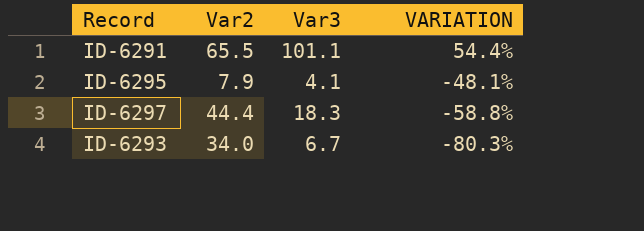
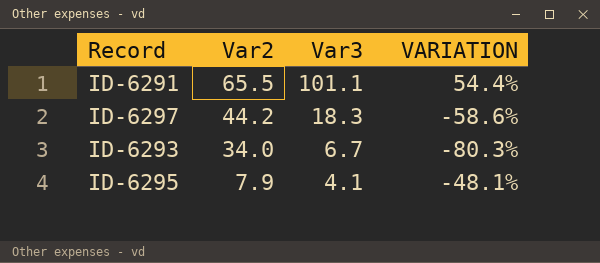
row order: VARIATION descending -> Var2 descending
ID-6297 | Var2: 44.4 -> 44.2
ID-6297 | VARIATION: -58.8% -> -58.6%

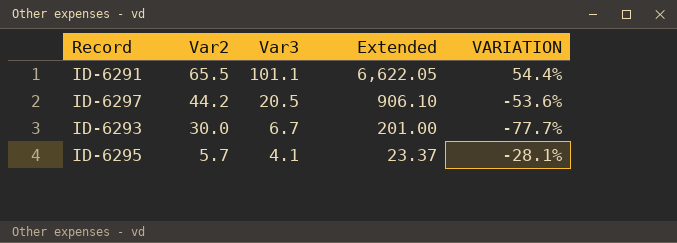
column Extended | formula: none -> [Var2] * [Var3]
ID-6297 | Var3: 18.3 -> 20.5
ID-6297 | VARIATION: -58.6% -> -53.6%
ID-6293 | Var2: 34.0 -> 30.0
ID-6293 | VARIATION: -80.3% -> -77.7%
ID-6295 | Var2: 7.9 -> 5.7
ID-6295 | VARIATION: -48.1% -> -28.1%

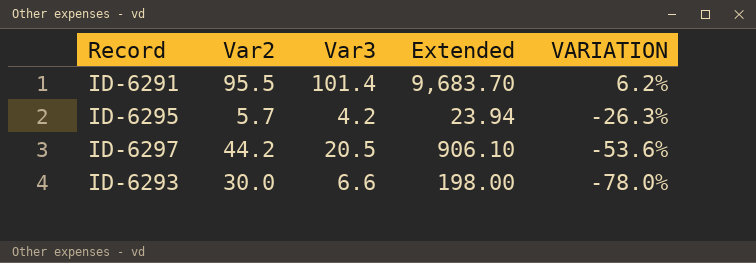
row order: Var2 descending -> VARIATION descending
ID-6291 | Var2: 65.5 -> 95.5
ID-6291 | Var3: 101.1 -> 101.4
ID-6291 | Extended: 6,622.05 -> 9,683.70
ID-6291 | VARIATION: 54.4% -> 6.2%
ID-6295 | Var3: 4.1 -> 4.2
ID-6295 | Extended: 23.37 -> 23.94
ID-6295 | VARIATION: -28.1% -> -26.3%
ID-6293 | Var3: 6.7 -> 6.6
ID-6293 | Extended: 201.00 -> 198.00
ID-6293 | VARIATION: -77.7% -> -78.0%

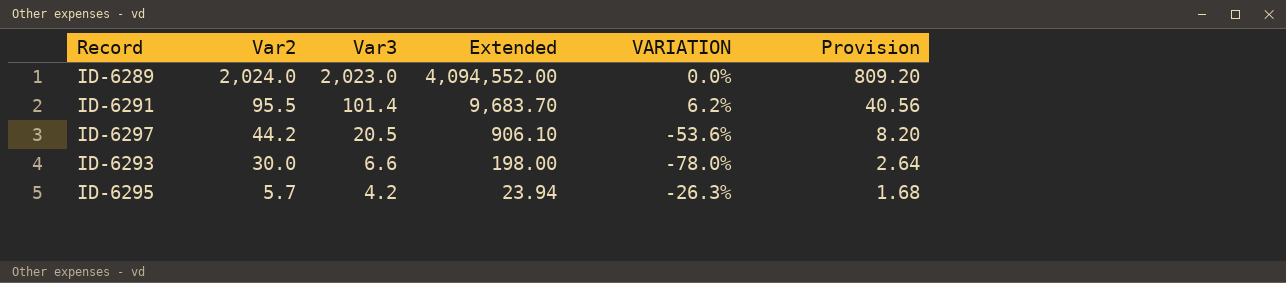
row order: VARIATION descending -> Var2 descending
column Provision | formula: none -> [Var3] * 0.4
row ID-6289: none -> 2,024.0 | 2,023.0 | 4,094,552.00 | 0.0% | 809.20

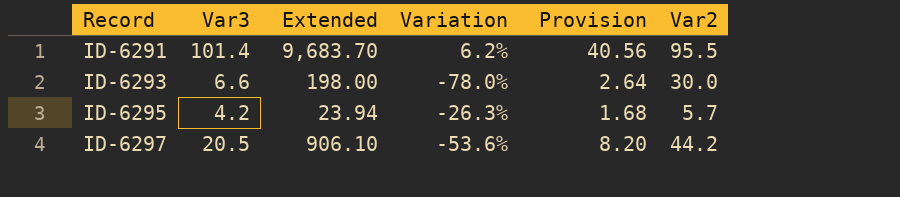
row order: Var2 descending -> Record ascending
column name: VARIATION -> Variation
column Var2 | position: 2 -> 6
row ID-6289: 2,024.0 | 2,023.0 | 4,094,552.00 | 0.0% | 809.20 -> none

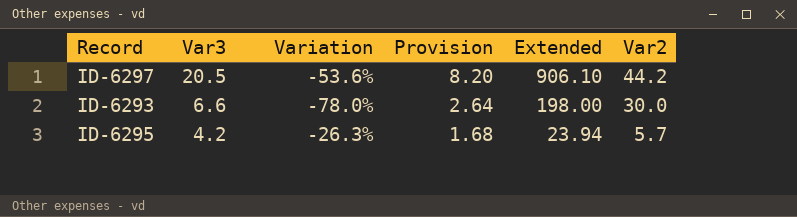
row order: Record ascending -> Var3 descending
column Extended | position: 3 -> 5
row ID-6291: 101.4 | 9,683.70 | 6.2% | 40.56 | 95.5 -> none

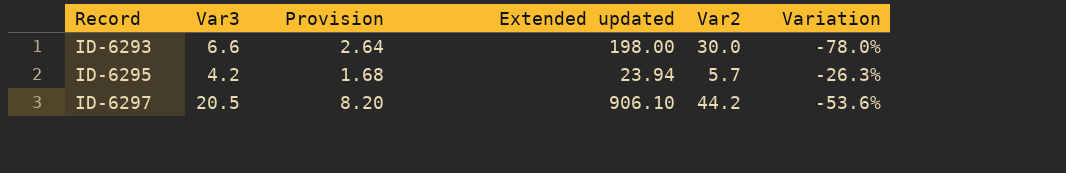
row order: Var3 descending -> Record ascending
column name: Extended -> Extended updated
column Variation | position: 3 -> 6

